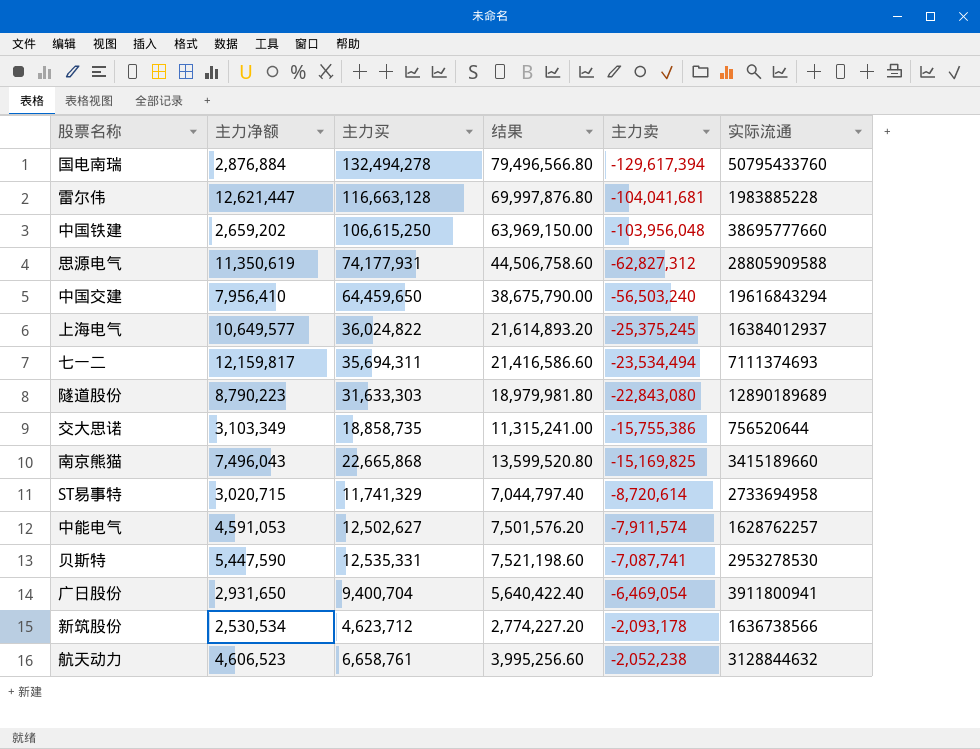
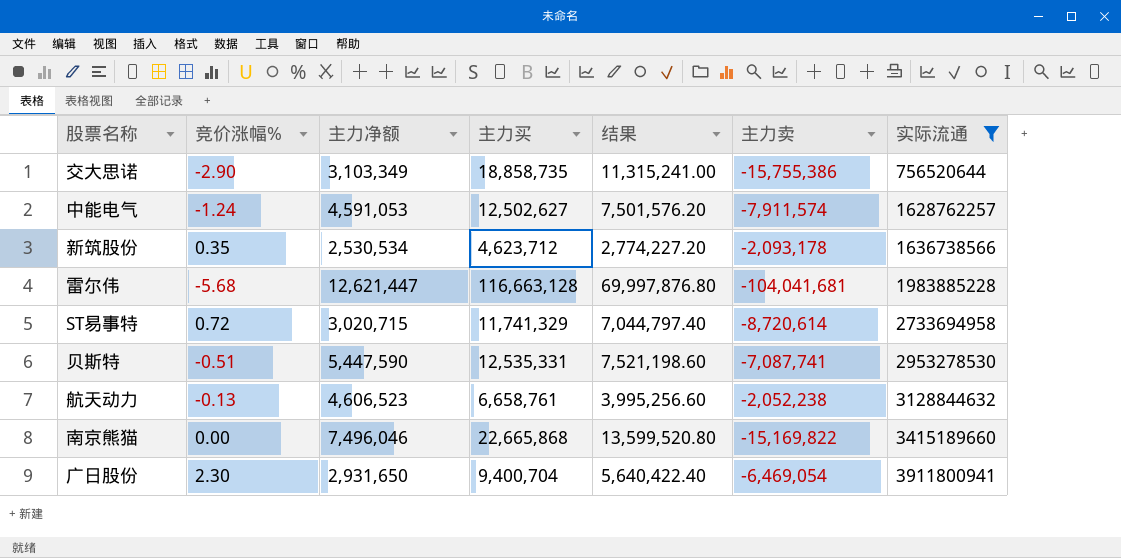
filter: none -> 实际流通 <= 3911800941
row order: 主力卖 ascending -> 实际流通 ascending
column 竞价涨幅% | position: none -> 2
南京熊猫 | 主力净额: 7,496,043 -> 7,496,046
南京熊猫 | 主力卖: -15,169,825 -> -15,169,822

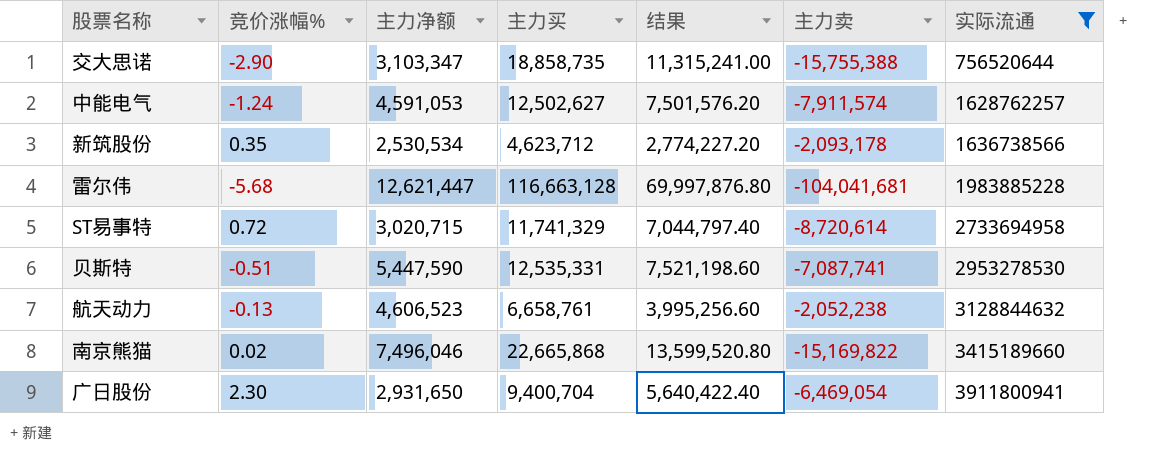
交大思诺 | 主力净额: 3,103,349 -> 3,103,347
交大思诺 | 主力卖: -15,755,386 -> -15,755,388
南京熊猫 | 竞价涨幅%: 0.00 -> 0.02

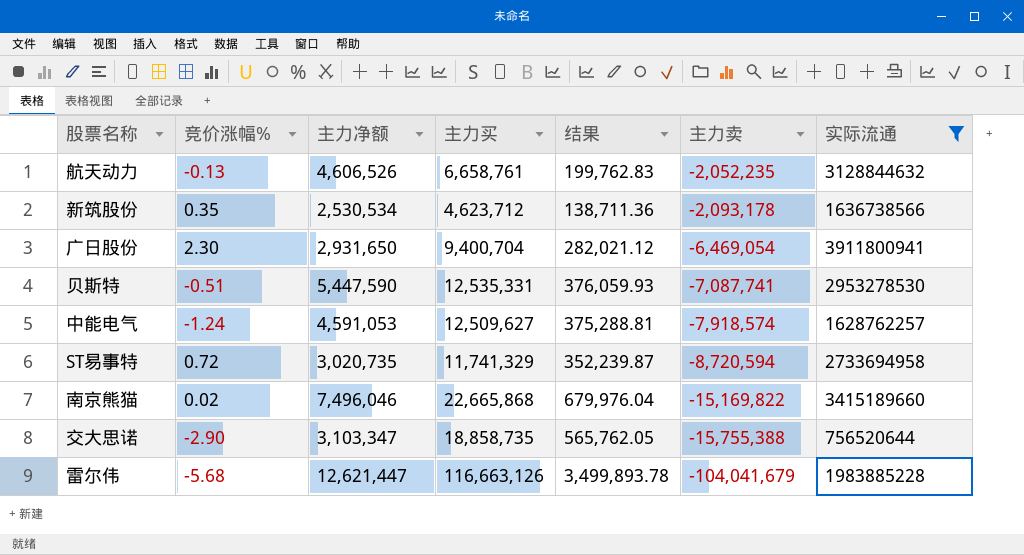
row order: 实际流通 ascending -> 主力卖 descending
column 结果 | formula: [主力买] * 0.6 -> [主力买] * 0.03
航天动力 | 主力净额: 4,606,523 -> 4,606,526
航天动力 | 主力卖: -2,052,238 -> -2,052,235
中能电气 | 主力买: 12,502,627 -> 12,509,627
中能电气 | 主力卖: -7,911,574 -> -7,918,574
ST易事特 | 主力净额: 3,020,715 -> 3,020,735
ST易事特 | 主力卖: -8,720,614 -> -8,720,594
雷尔伟 | 主力买: 116,663,128 -> 116,663,126
雷尔伟 | 主力卖: -104,041,681 -> -104,041,679

